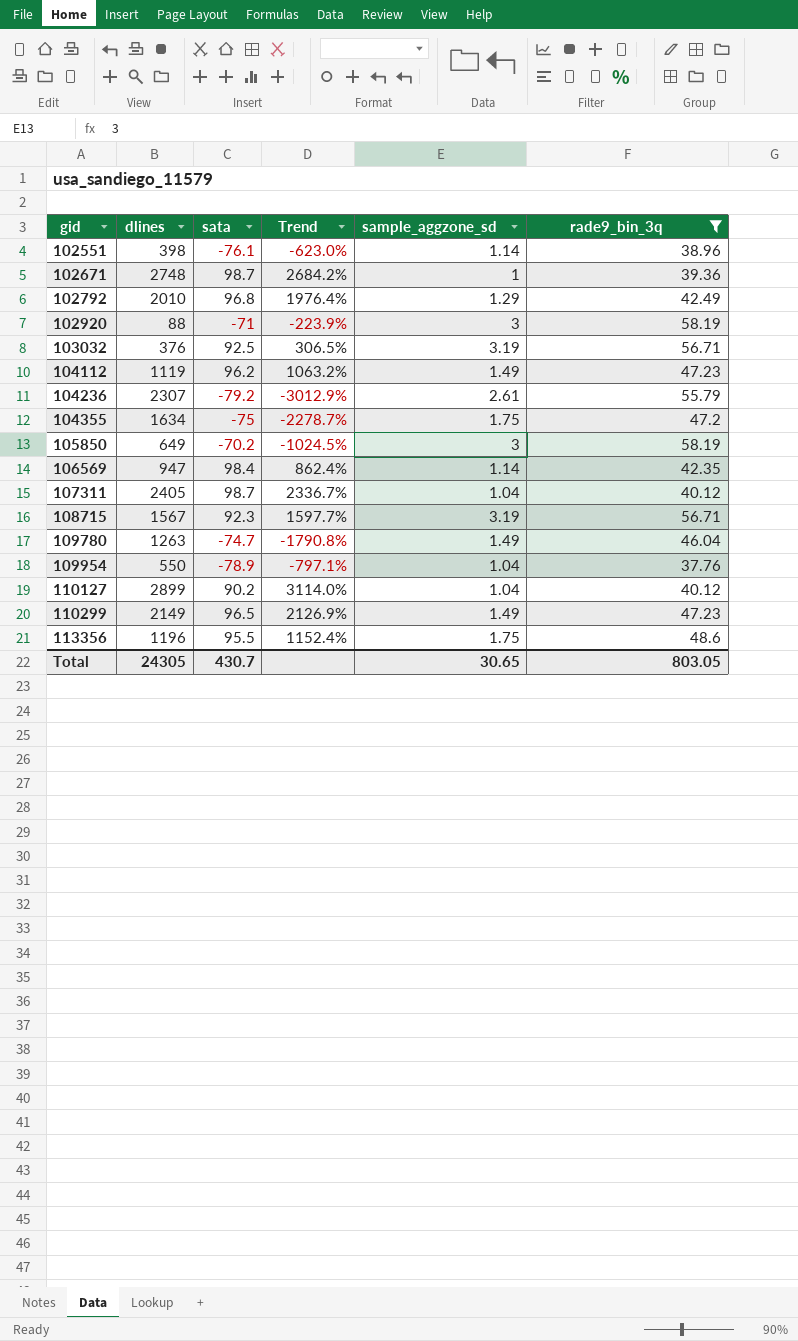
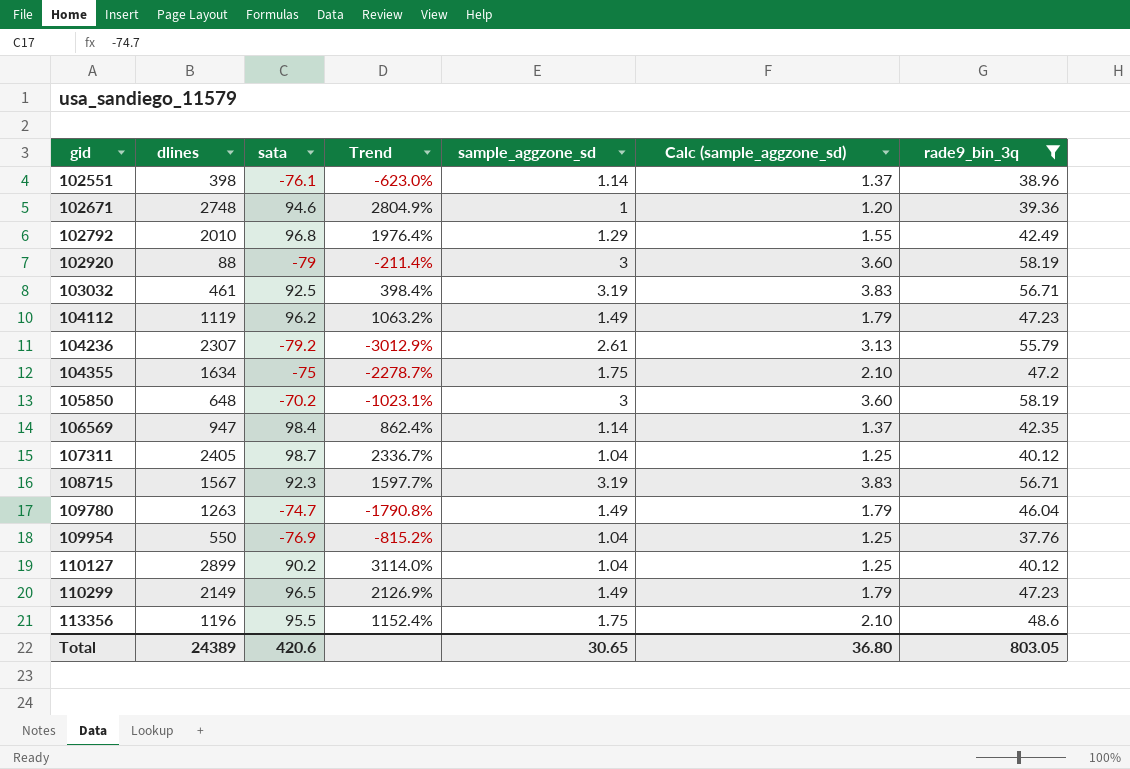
column Calc (sample_aggzone_sd) | formula: none -> [sample_aggzone_sd] * 1.2
102671 | sata: 98.7 -> 94.6
102671 | Trend: 2684.2% -> 2804.9%
102920 | sata: -71 -> -79
102920 | Trend: -223.9% -> -211.4%
103032 | dlines: 376 -> 461
103032 | Trend: 306.5% -> 398.4%
105850 | dlines: 649 -> 648
105850 | Trend: -1024.5% -> -1023.1%
109954 | sata: -78.9 -> -76.9
109954 | Trend: -797.1% -> -815.2%
Total | dlines: 24305 -> 24389
Total | sata: 430.7 -> 420.6

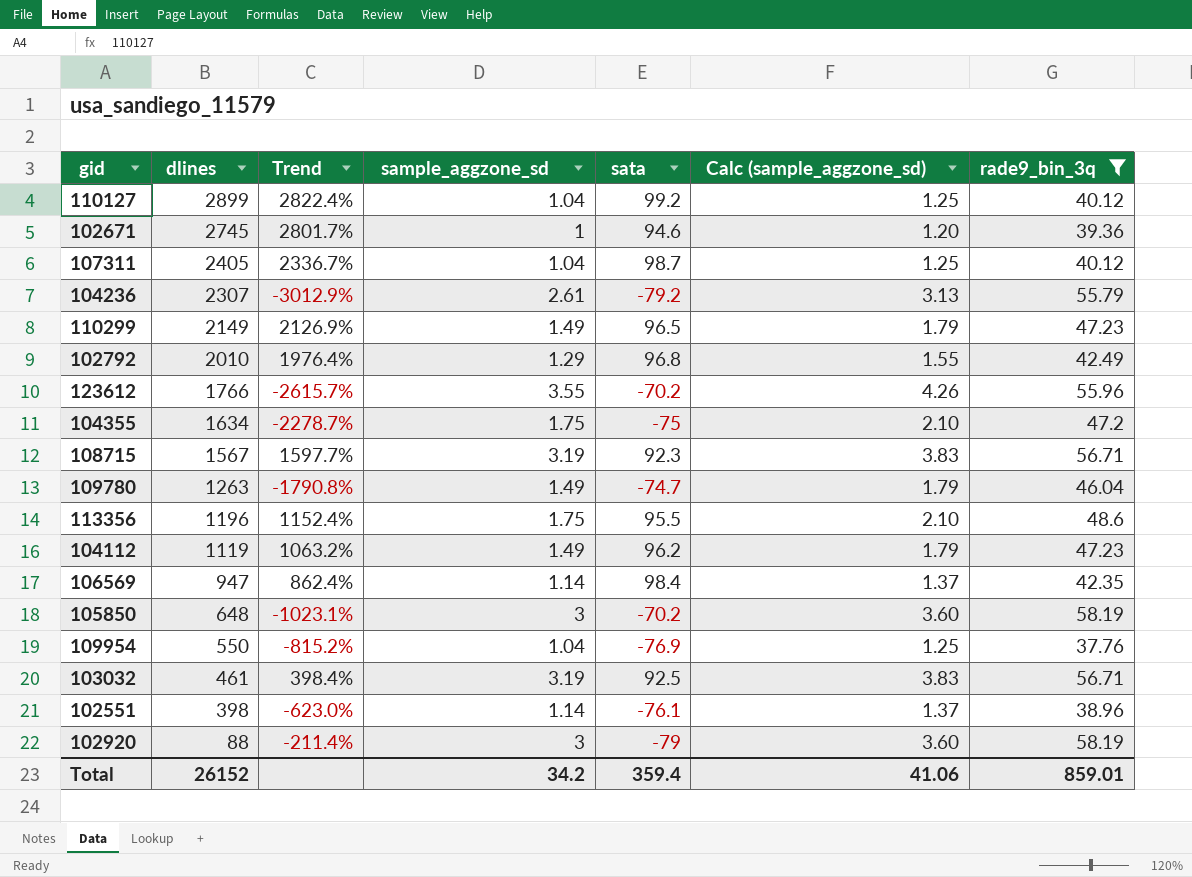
row order: gid ascending -> dlines descending
column sata | position: 3 -> 5
110127 | Trend: 3114.0% -> 2822.4%
110127 | sata: 90.2 -> 99.2
102671 | dlines: 2748 -> 2745
102671 | Trend: 2804.9% -> 2801.7%
row 123612: none -> 1766 | -2615.7% | 3.55 | -70.2 | 4.26 | 55.96
Total | dlines: 24389 -> 26152
Total | sample_aggzone_sd: 30.65 -> 34.2
Total | sata: 420.6 -> 359.4
Total | Calc (sample_aggzone_sd): 36.80 -> 41.06
Total | rade9_bin_3q: 803.05 -> 859.01

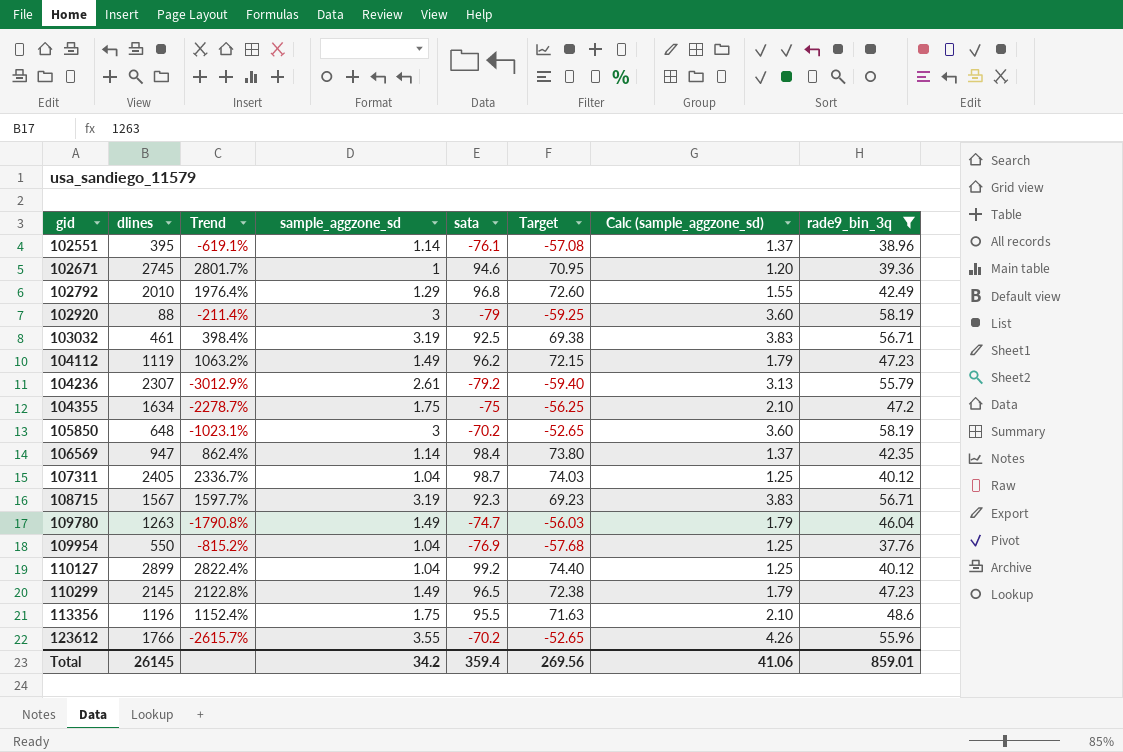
row order: dlines descending -> gid ascending
column Target | formula: none -> [sata] * 0.75
102551 | dlines: 398 -> 395
102551 | Trend: -623.0% -> -619.1%
110299 | dlines: 2149 -> 2145
110299 | Trend: 2126.9% -> 2122.8%
Total | dlines: 26152 -> 26145

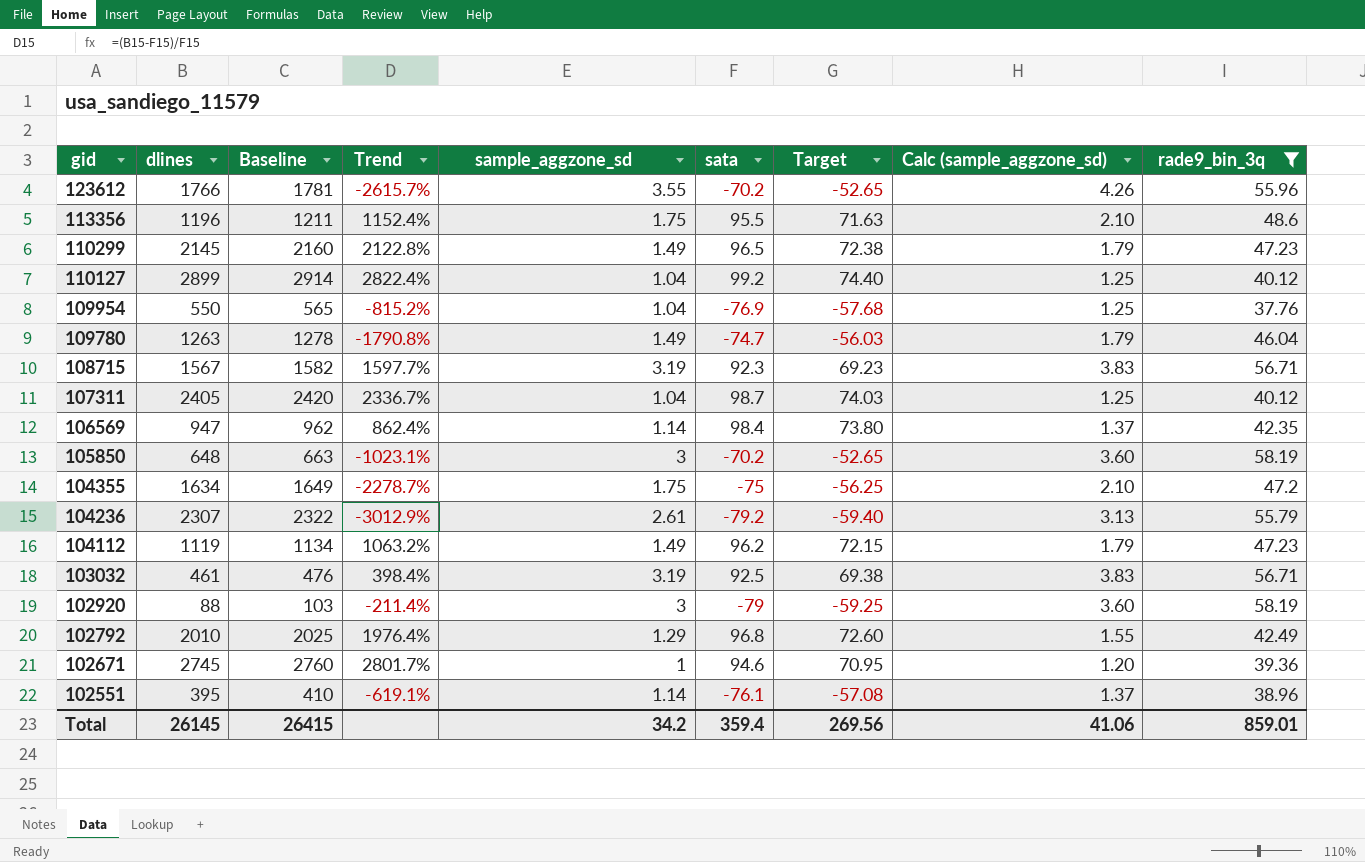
row order: gid ascending -> gid descending
column Baseline | formula: none -> [dlines] + 15

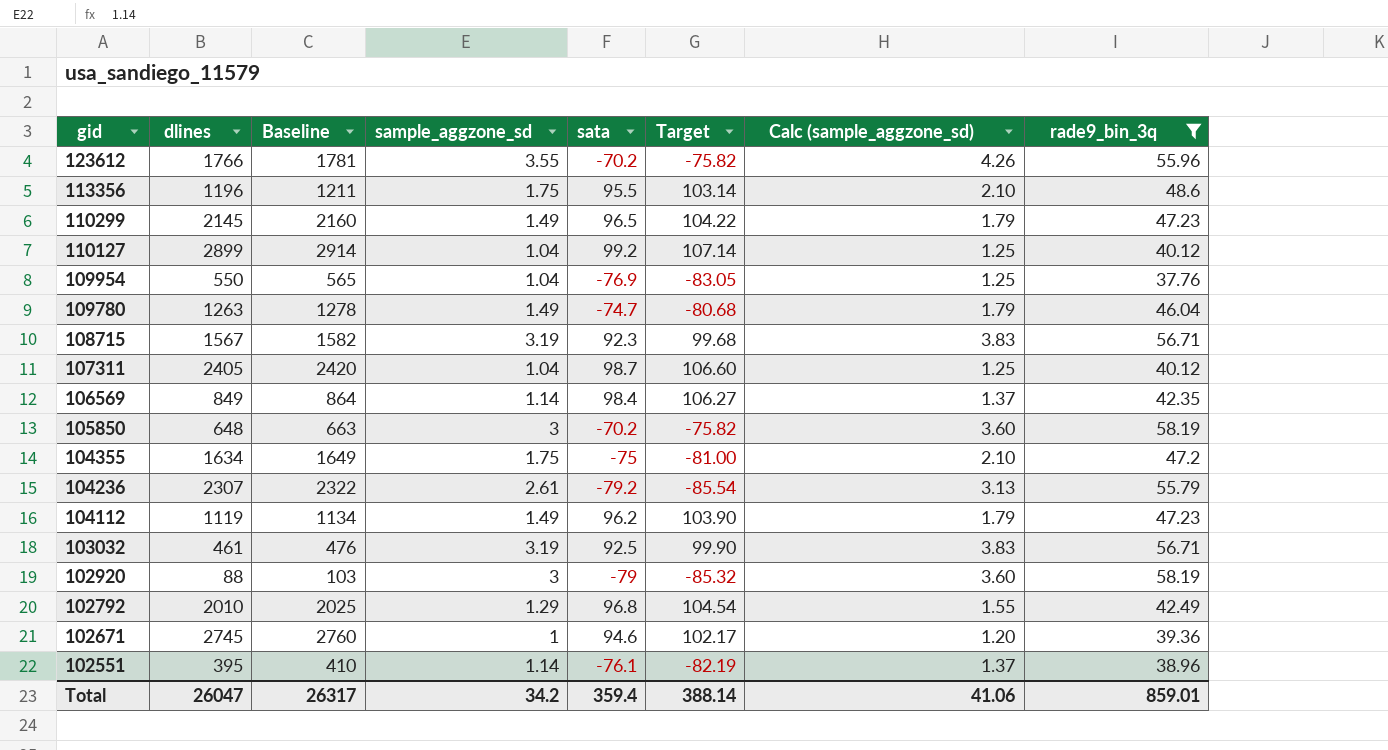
column Trend | formula: ([dlines] - [sata]) / [sata] -> none
column Target | formula: [sata] * 0.75 -> [sata] * 1.08
106569 | dlines: 947 -> 849
106569 | Baseline: 962 -> 864
Total | dlines: 26145 -> 26047
Total | Baseline: 26415 -> 26317
Total | Target: 269.56 -> 388.14

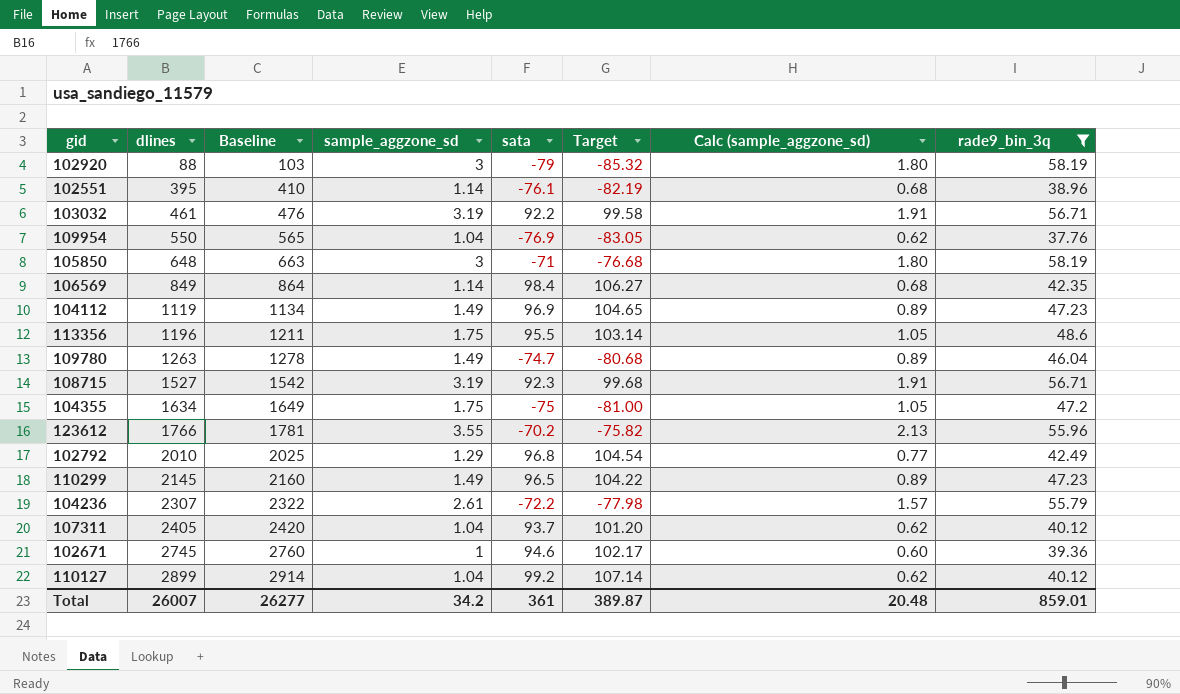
row order: gid descending -> dlines ascending
column Calc (sample_aggzone_sd) | formula: [sample_aggzone_sd] * 1.2 -> [sample_aggzone_sd] * 0.6
103032 | sata: 92.5 -> 92.2
103032 | Target: 99.90 -> 99.58
105850 | sata: -70.2 -> -71
105850 | Target: -75.82 -> -76.68
104112 | sata: 96.2 -> 96.9
104112 | Target: 103.90 -> 104.65
108715 | dlines: 1567 -> 1527
108715 | Baseline: 1582 -> 1542
104236 | sata: -79.2 -> -72.2
104236 | Target: -85.54 -> -77.98
107311 | sata: 98.7 -> 93.7
107311 | Target: 106.60 -> 101.20
Total | dlines: 26047 -> 26007
Total | Baseline: 26317 -> 26277
Total | sata: 359.4 -> 361
Total | Target: 388.14 -> 389.87
Total | Calc (sample_aggzone_sd): 41.06 -> 20.48

